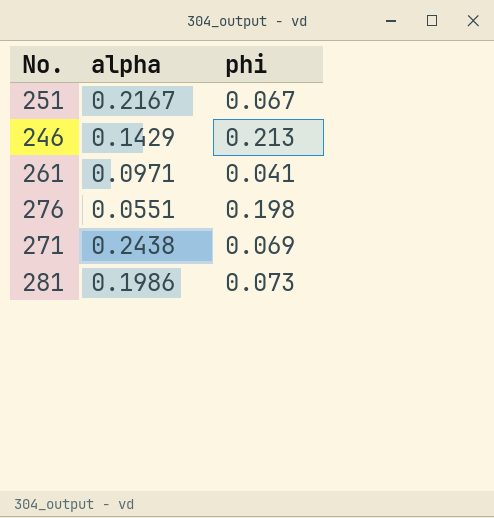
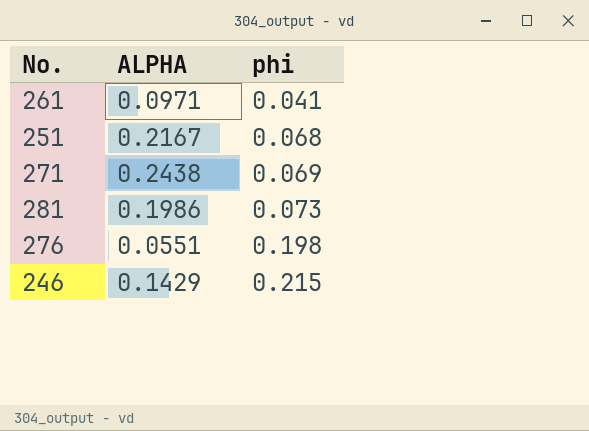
row order: none -> phi ascending
column name: alpha -> ALPHA
251 | phi: 0.067 -> 0.068
246 | phi: 0.213 -> 0.215

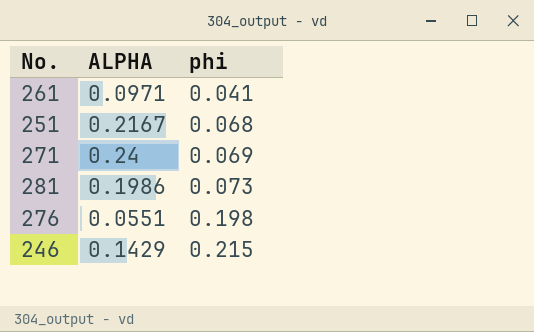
271 | ALPHA: 0.2438 -> 0.24

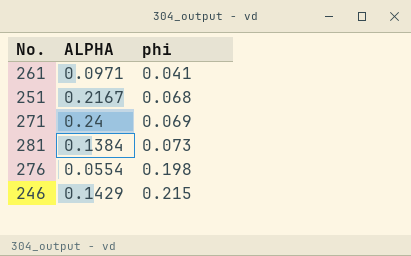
281 | ALPHA: 0.1986 -> 0.1384
276 | ALPHA: 0.0551 -> 0.0554

